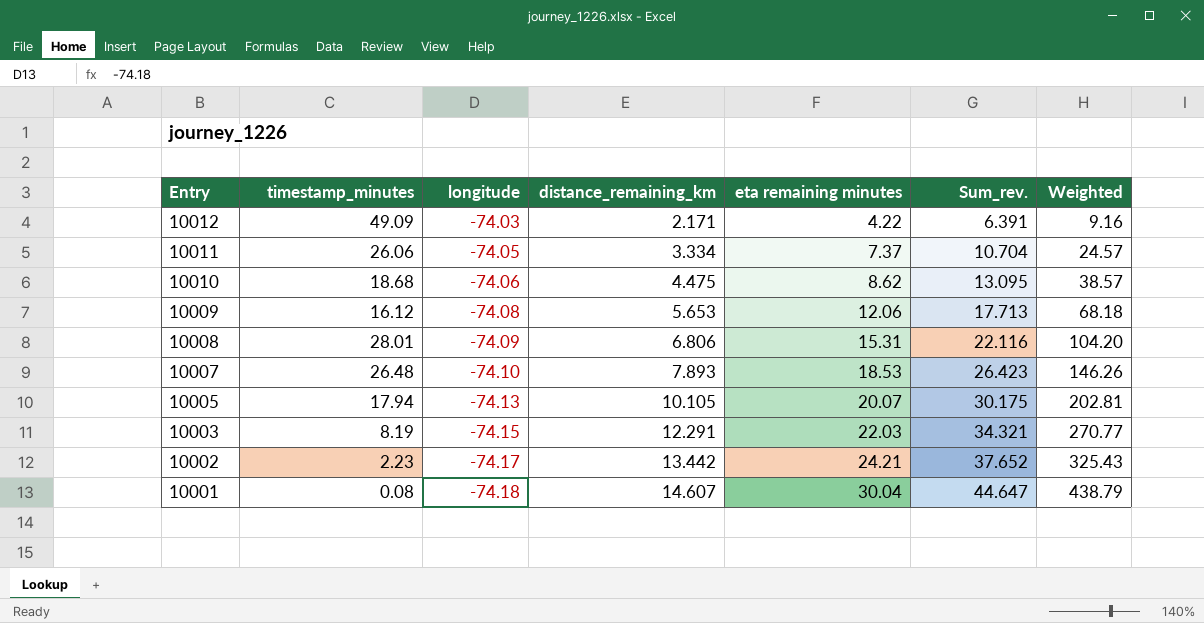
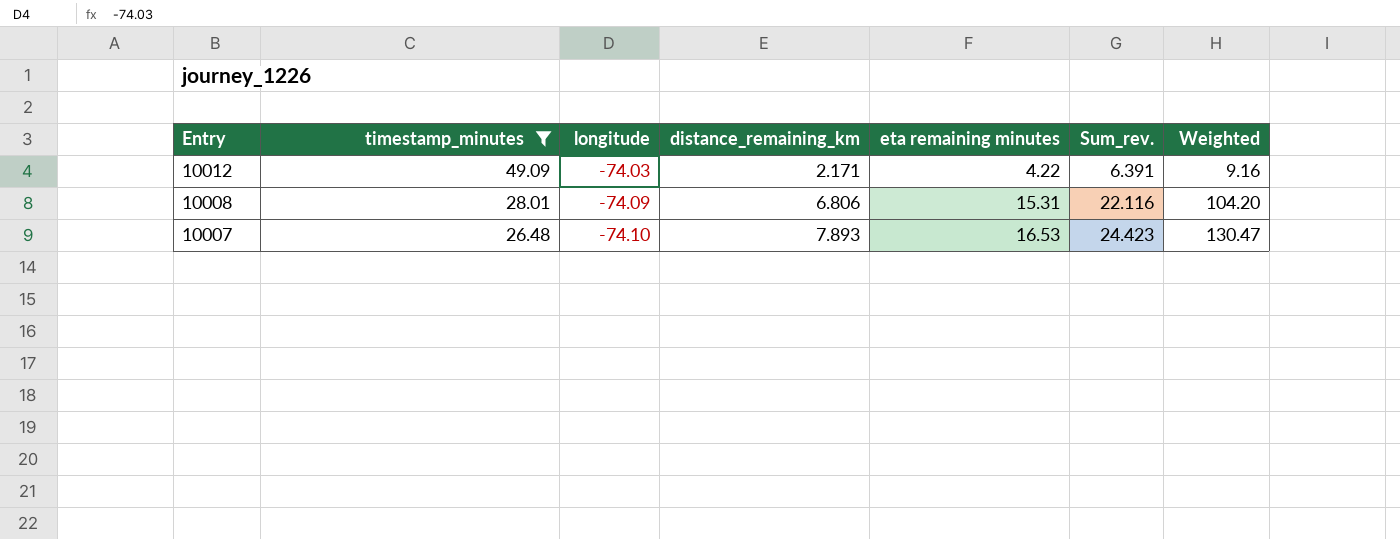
filter: none -> timestamp_minutes >= 26.48
10007 | eta remaining minutes: 18.53 -> 16.53
10007 | Sum_rev.: 26.423 -> 24.423
10007 | Weighted: 146.26 -> 130.47

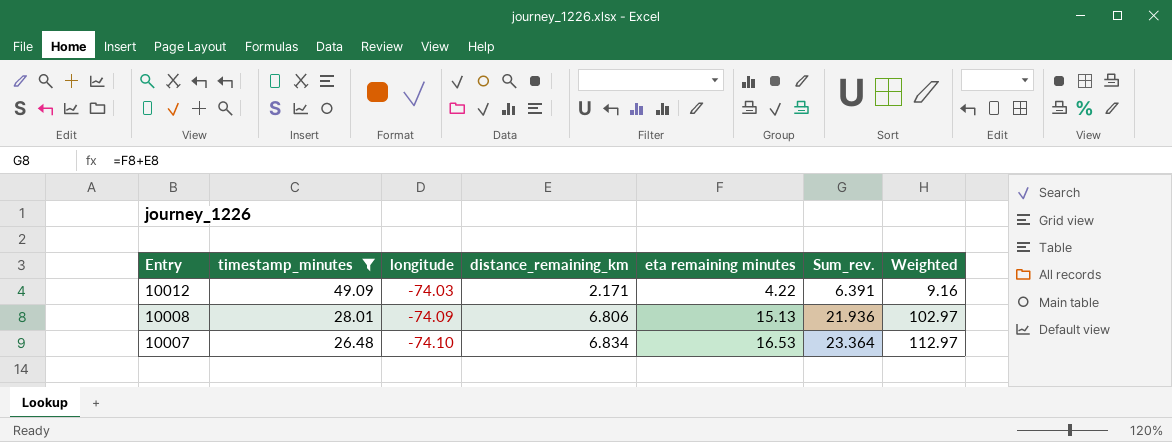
10008 | eta remaining minutes: 15.31 -> 15.13
10008 | Sum_rev.: 22.116 -> 21.936
10008 | Weighted: 104.20 -> 102.97
10007 | distance_remaining_km: 7.893 -> 6.834
10007 | Sum_rev.: 24.423 -> 23.364
10007 | Weighted: 130.47 -> 112.97

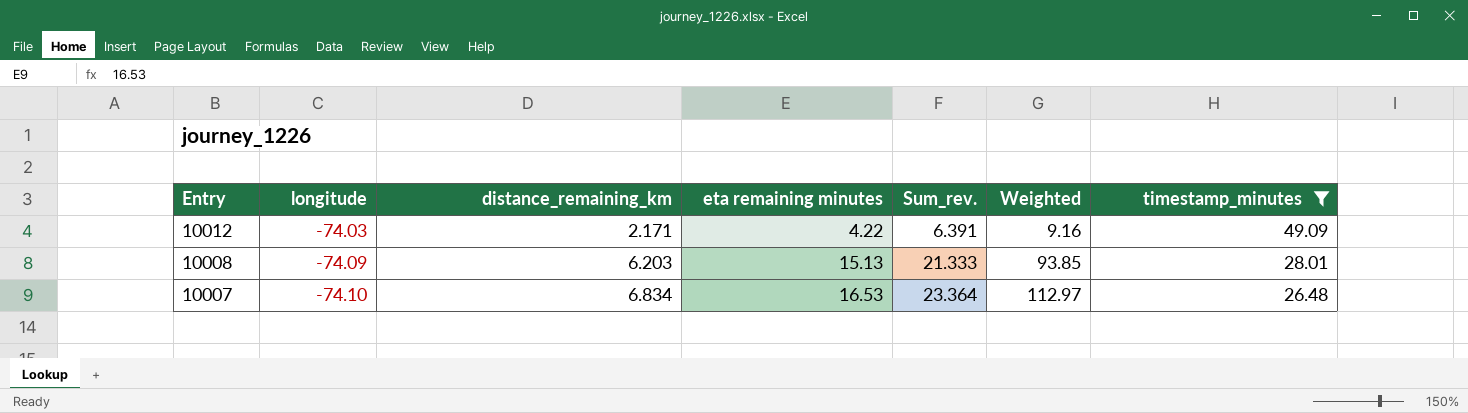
column timestamp_minutes | position: 2 -> 7
10008 | distance_remaining_km: 6.806 -> 6.203
10008 | Sum_rev.: 21.936 -> 21.333
10008 | Weighted: 102.97 -> 93.85

